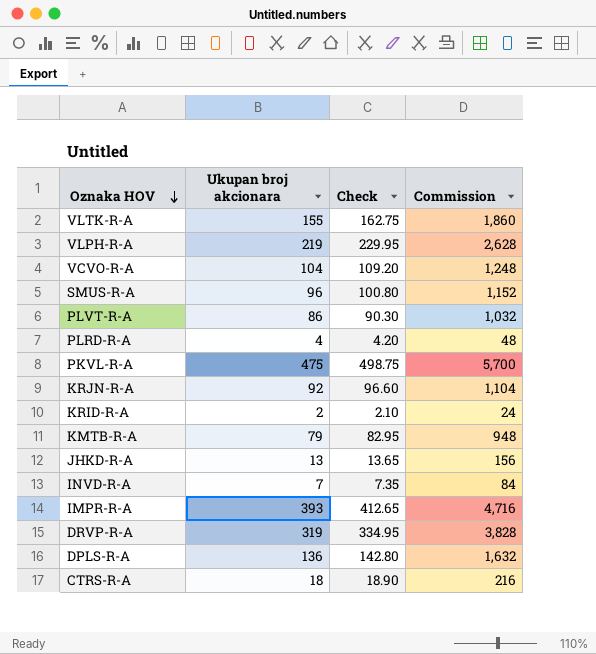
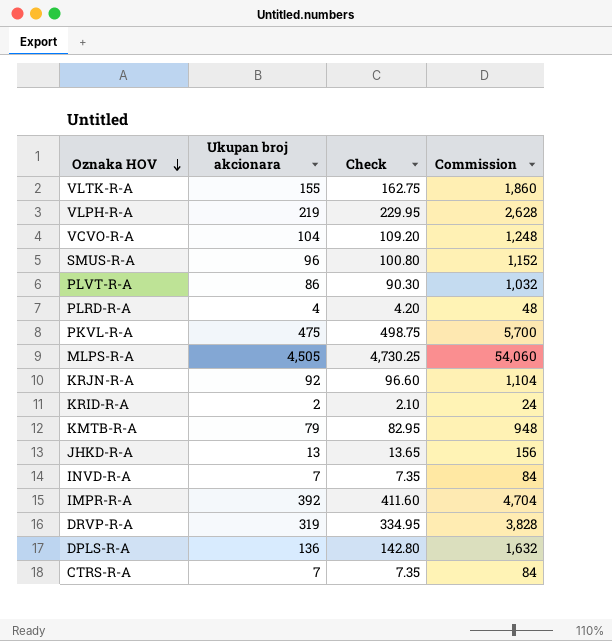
row MLPS-R-A: none -> 4,505 | 4,730.25 | 54,060
IMPR-R-A | Ukupan broj akcionara: 393 -> 392
IMPR-R-A | Check: 412.65 -> 411.60
IMPR-R-A | Commission: 4,716 -> 4,704
CTRS-R-A | Ukupan broj akcionara: 18 -> 7
CTRS-R-A | Check: 18.90 -> 7.35
CTRS-R-A | Commission: 216 -> 84

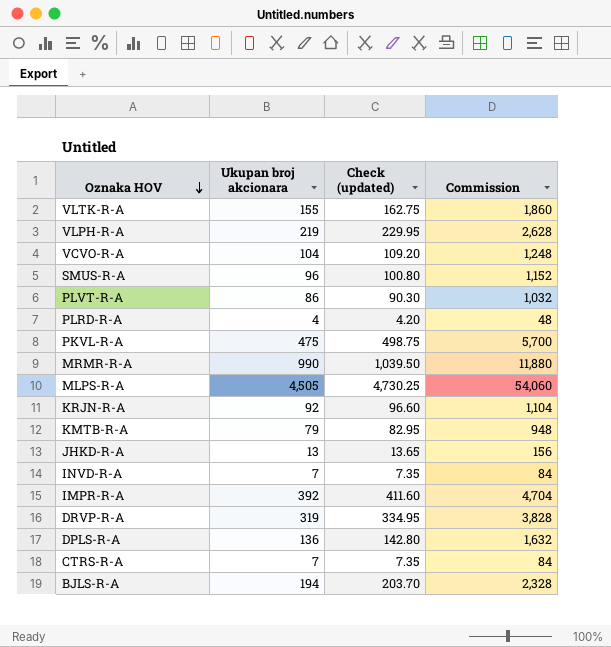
column name: Check -> Check (updated)
row KRID-R-A: 2 | 2.10 | 24 -> none
row MRMR-R-A: none -> 990 | 1,039.50 | 11,880
row BJLS-R-A: none -> 194 | 203.70 | 2,328

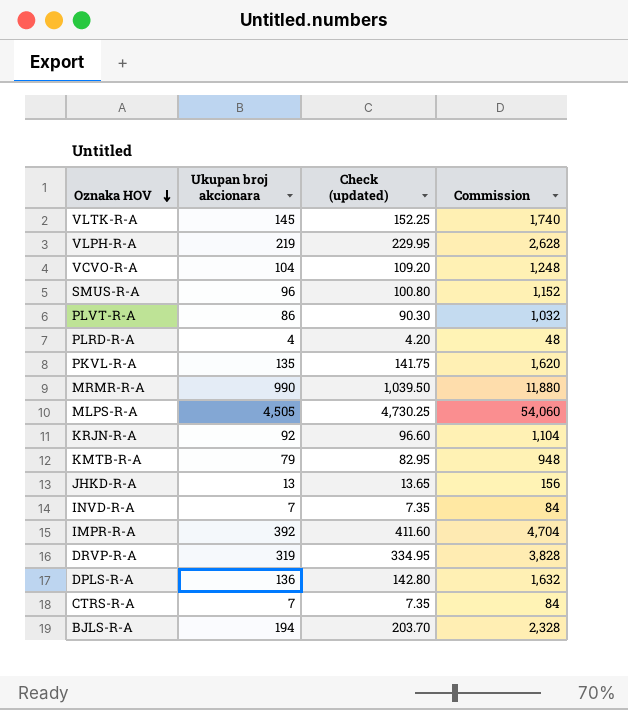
VLTK-R-A | Ukupan broj akcionara: 155 -> 145
VLTK-R-A | Check (updated): 162.75 -> 152.25
VLTK-R-A | Commission: 1,860 -> 1,740
PKVL-R-A | Ukupan broj akcionara: 475 -> 135
PKVL-R-A | Check (updated): 498.75 -> 141.75
PKVL-R-A | Commission: 5,700 -> 1,620

